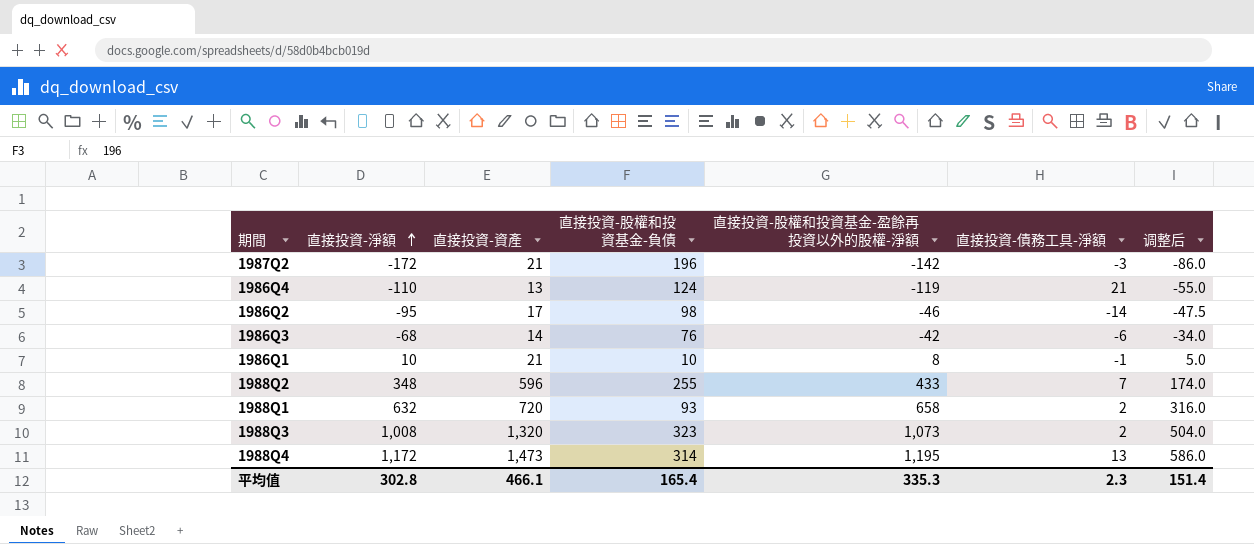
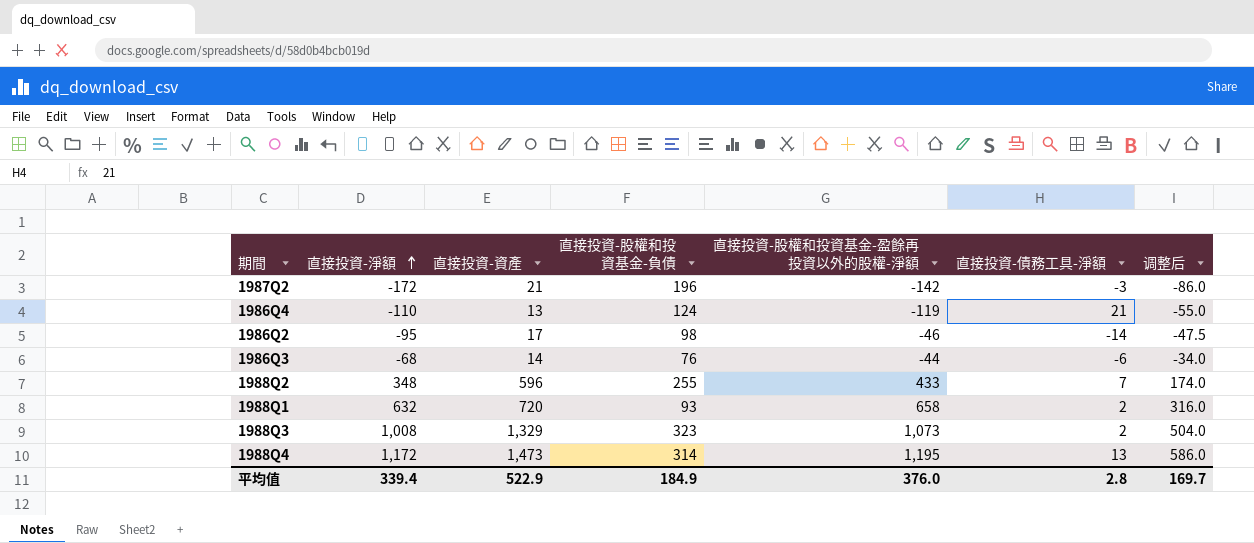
row 1986Q1: 10 | 21 | 10 | 8 | -1 | 5.0 -> none
1986Q3 | 直接投資-股權和投資基金-盈餘再投資以外的股權-淨額: -42 -> -44
1988Q3 | 直接投資-資產: 1,320 -> 1,329
平均值 | 直接投資-淨額: 302.8 -> 339.4
平均值 | 直接投資-資產: 466.1 -> 522.9
平均值 | 直接投資-股權和投資基金-負債: 165.4 -> 184.9
平均值 | 直接投資-股權和投資基金-盈餘再投資以外的股權-淨額: 335.3 -> 376.0
平均值 | 直接投資-債務工具-淨額: 2.3 -> 2.8
平均值 | 调整后: 151.4 -> 169.7

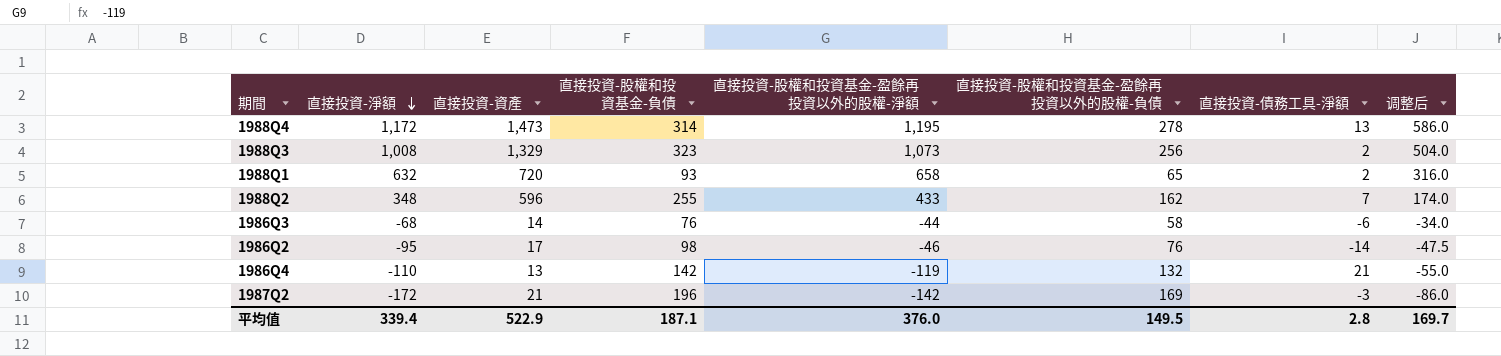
row order: 直接投資-淨額 ascending -> 直接投資-淨額 descending
column 直接投資-股權和投資基金-盈餘再投資以外的股權-負債 | position: none -> 6
1986Q4 | 直接投資-股權和投資基金-負債: 124 -> 142
平均值 | 直接投資-股權和投資基金-負債: 184.9 -> 187.1

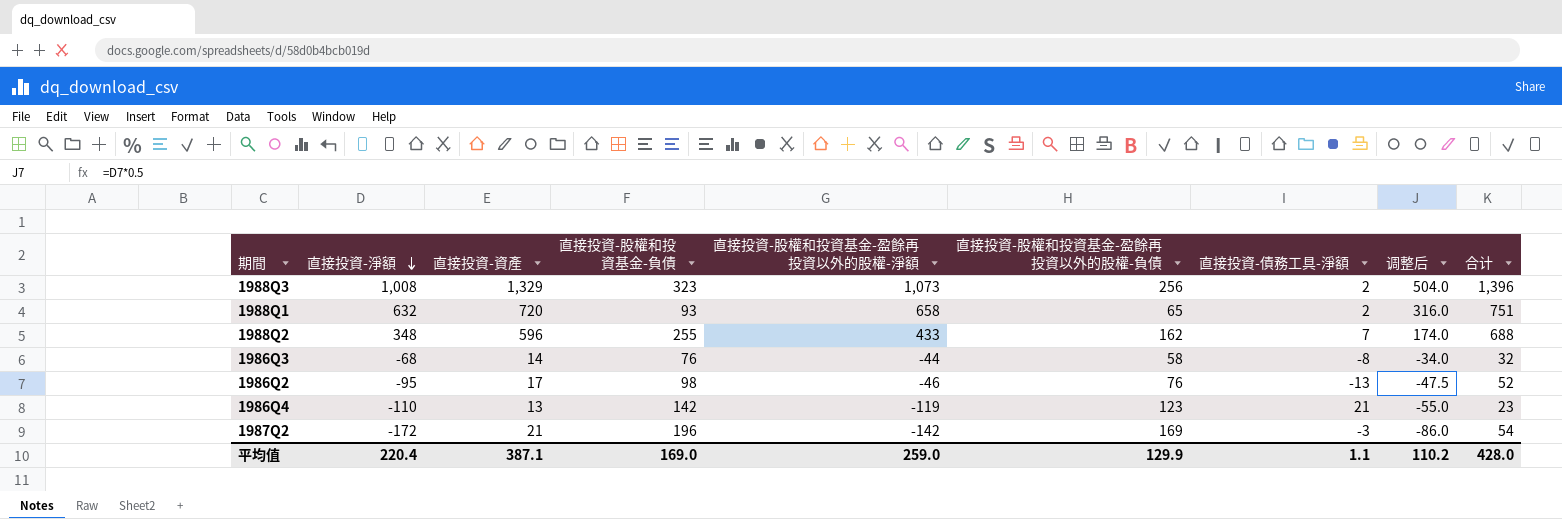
column 合计 | formula: none -> [直接投資-股權和投資基金-負債] + [直接投資-股權和投資基金-盈餘再投資以外的股權-淨額]
row 1988Q4: 1,172 | 1,473 | 314 | 1,195 | 278 | 13 | 586.0 -> none
1986Q3 | 直接投資-債務工具-淨額: -6 -> -8
1986Q2 | 直接投資-債務工具-淨額: -14 -> -13
1986Q4 | 直接投資-股權和投資基金-盈餘再投資以外的股權-負債: 132 -> 123
平均值 | 直接投資-淨額: 339.4 -> 220.4
平均值 | 直接投資-資產: 522.9 -> 387.1
平均值 | 直接投資-股權和投資基金-負債: 187.1 -> 169.0
平均值 | 直接投資-股權和投資基金-盈餘再投資以外的股權-淨額: 376.0 -> 259.0
平均值 | 直接投資-股權和投資基金-盈餘再投資以外的股權-負債: 149.5 -> 129.9
平均值 | 直接投資-債務工具-淨額: 2.8 -> 1.1
平均值 | 调整后: 169.7 -> 110.2

